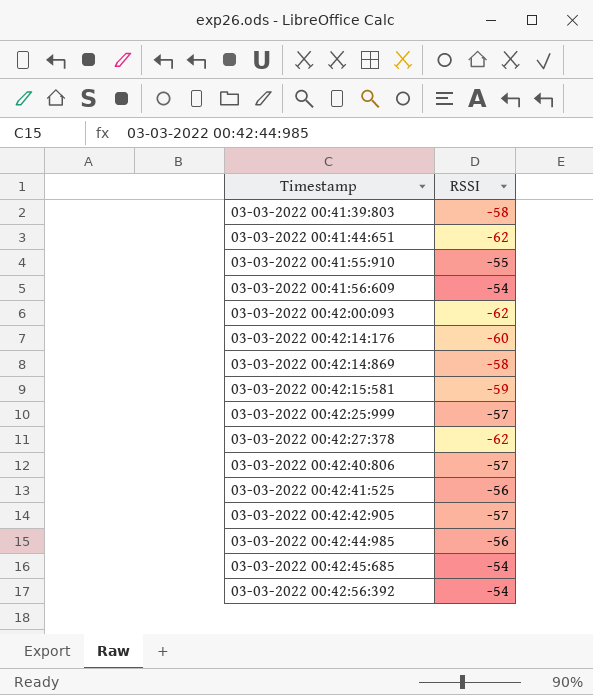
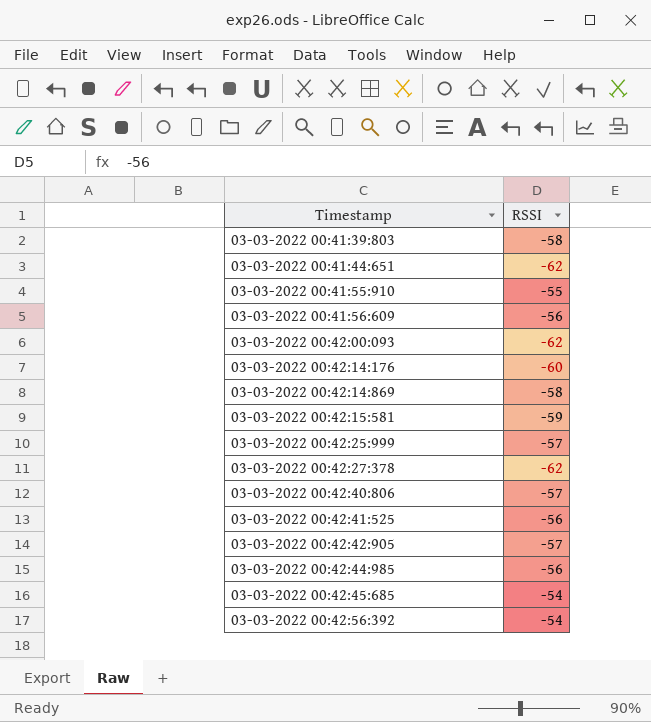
03-03-2022 00:41:56:609 | RSSI: -54 -> -56

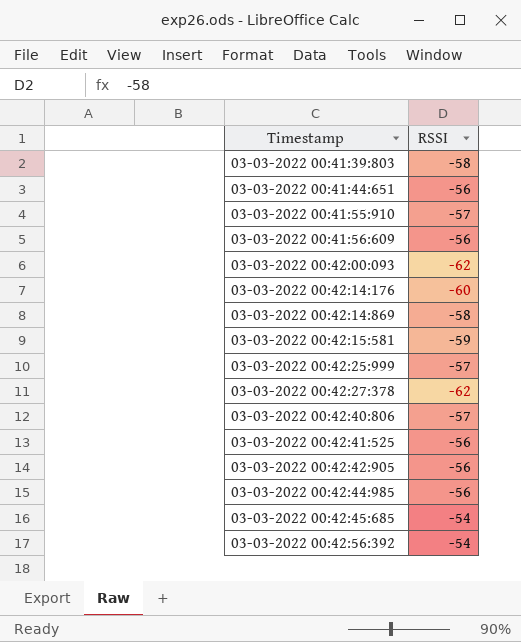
03-03-2022 00:41:44:651 | RSSI: -62 -> -56
03-03-2022 00:41:55:910 | RSSI: -55 -> -57
03-03-2022 00:42:42:905 | RSSI: -57 -> -56

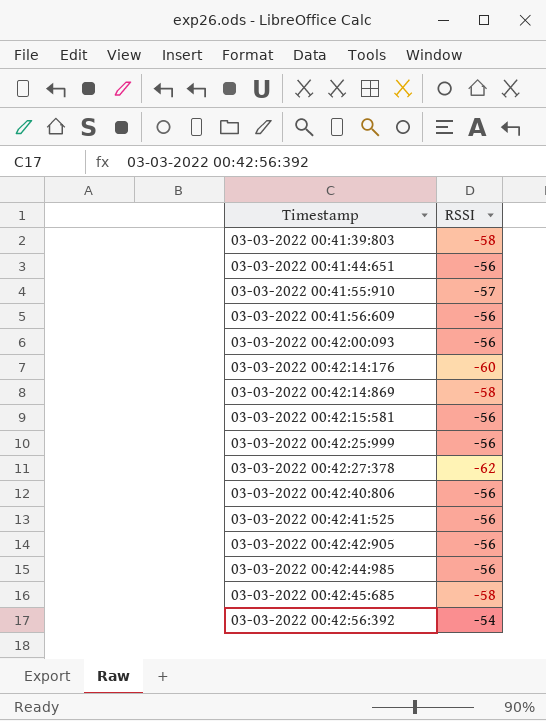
03-03-2022 00:42:00:093 | RSSI: -62 -> -56
03-03-2022 00:42:15:581 | RSSI: -59 -> -56
03-03-2022 00:42:25:999 | RSSI: -57 -> -56
03-03-2022 00:42:40:806 | RSSI: -57 -> -56
03-03-2022 00:42:45:685 | RSSI: -54 -> -58

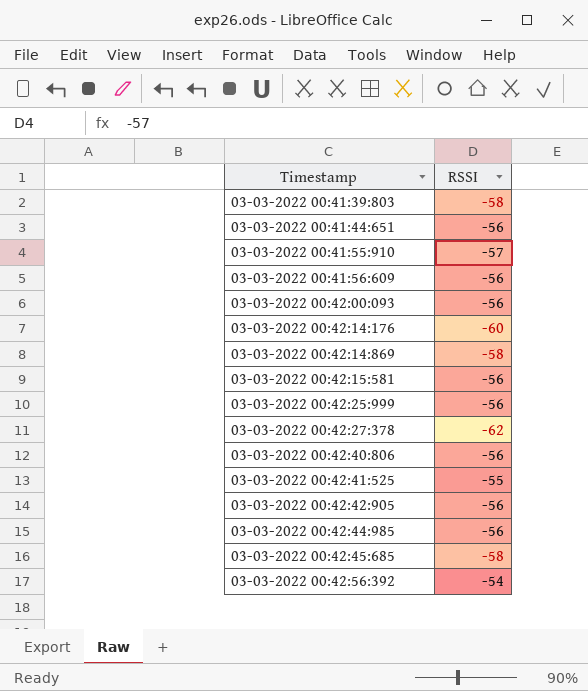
03-03-2022 00:42:41:525 | RSSI: -56 -> -55

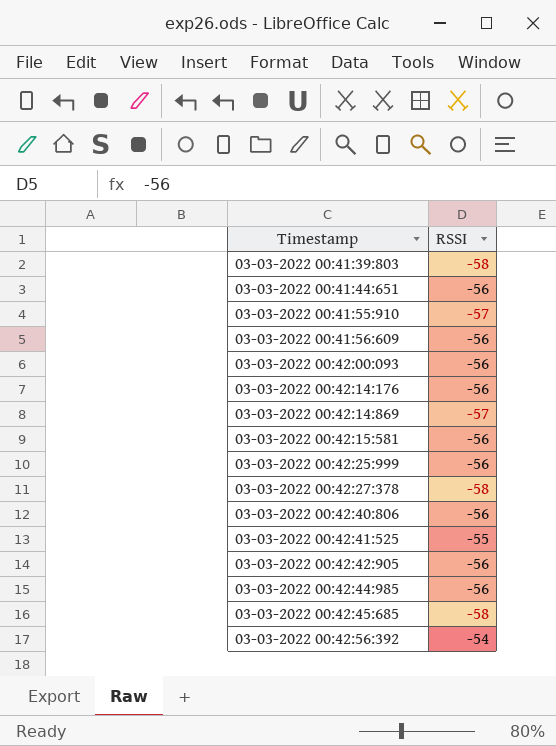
03-03-2022 00:42:14:176 | RSSI: -60 -> -56
03-03-2022 00:42:14:869 | RSSI: -58 -> -57
03-03-2022 00:42:27:378 | RSSI: -62 -> -58

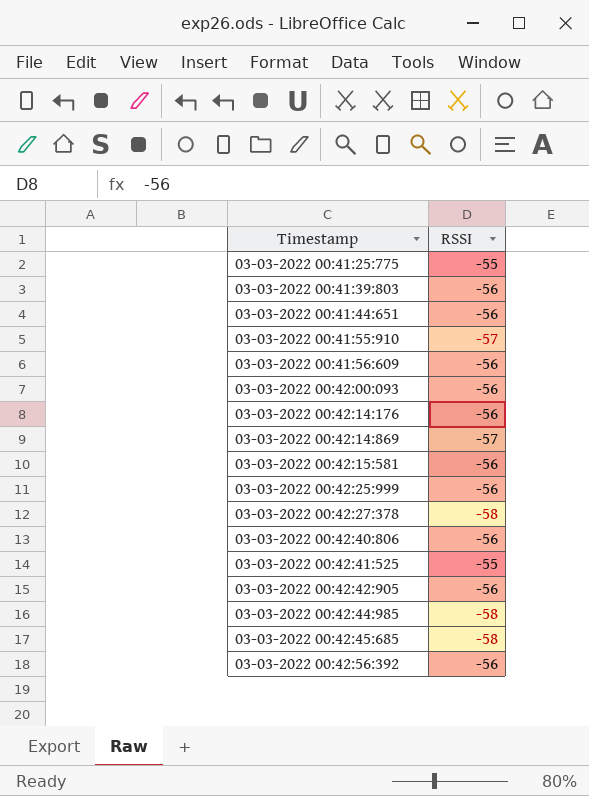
row 03-03-2022 00:41:25:775: none -> -55
03-03-2022 00:41:39:803 | RSSI: -58 -> -56
03-03-2022 00:42:44:985 | RSSI: -56 -> -58
03-03-2022 00:42:56:392 | RSSI: -54 -> -56

